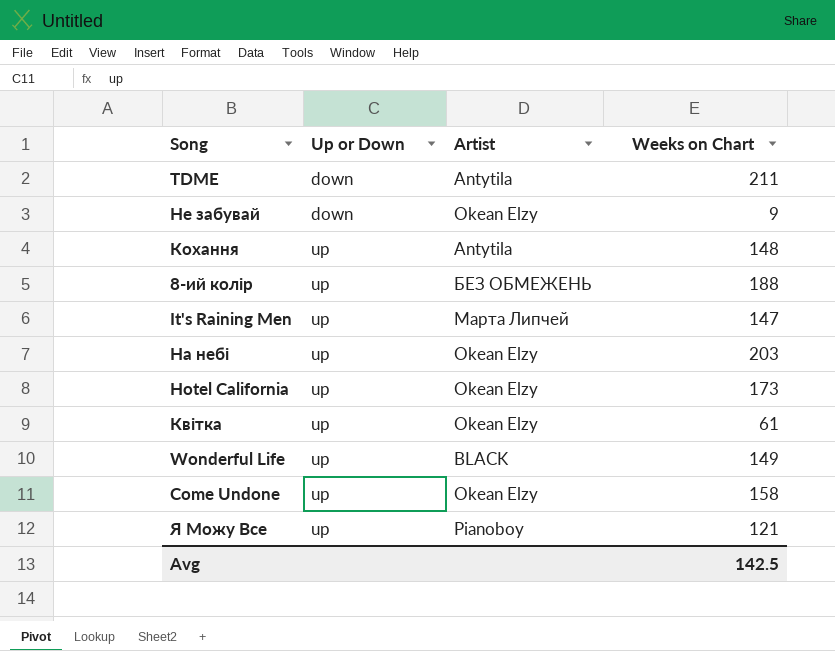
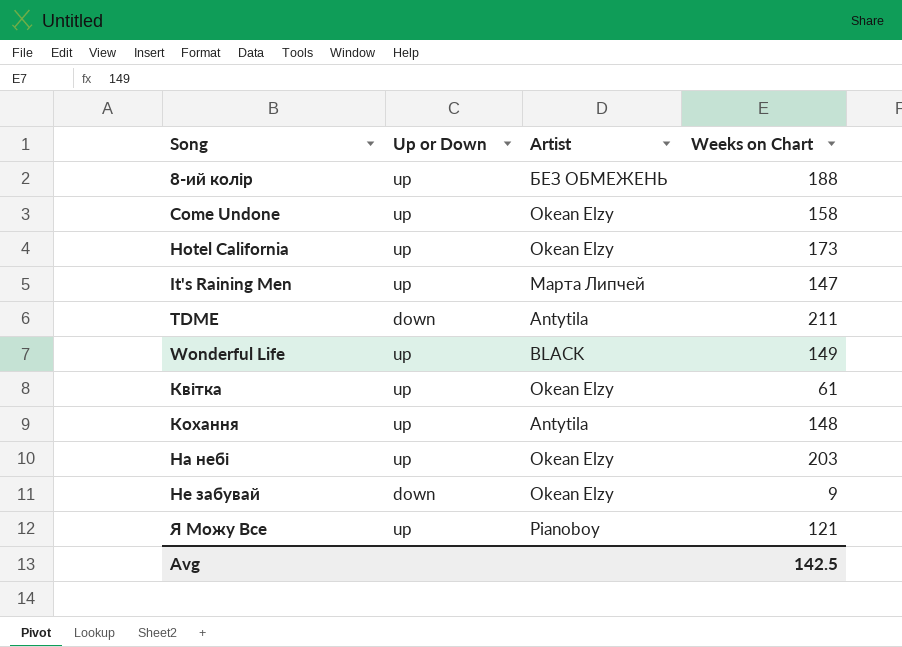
row order: Up or Down ascending -> Song ascending

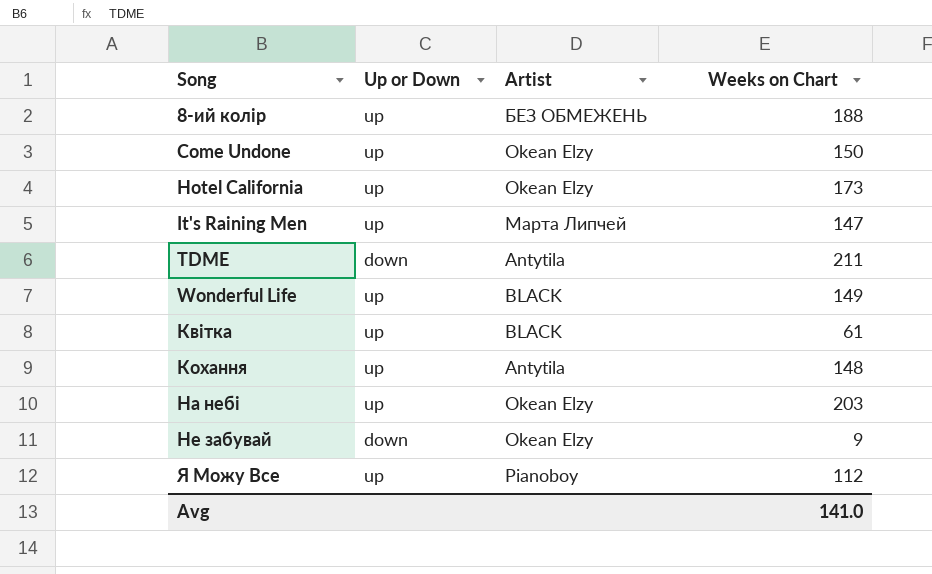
Come Undone | Weeks on Chart: 158 -> 150
Квітка | Artist: Okean Elzy -> BLACK
Я Можу Все | Weeks on Chart: 121 -> 112
Avg | Weeks on Chart: 142.5 -> 141.0

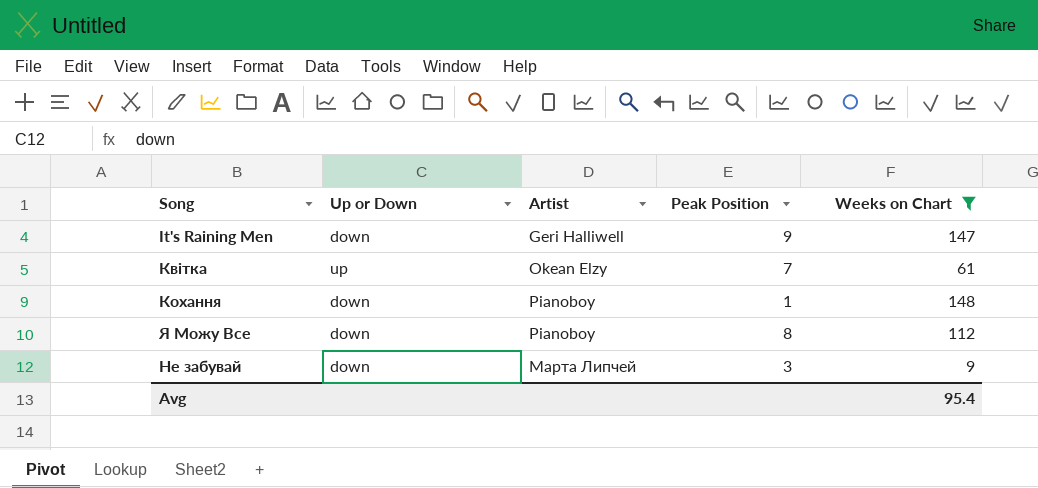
filter: none -> Weeks on Chart <= 148
row order: Song ascending -> Artist ascending
column Peak Position | position: none -> 4
It's Raining Men | Up or Down: up -> down
It's Raining Men | Artist: Марта Липчей -> Geri Halliwell
Квітка | Artist: BLACK -> Okean Elzy
Кохання | Up or Down: up -> down
Кохання | Artist: Antytila -> Pianoboy
Я Можу Все | Up or Down: up -> down
Не забувай | Artist: Okean Elzy -> Марта Липчей
Avg | Weeks on Chart: 141.0 -> 95.4

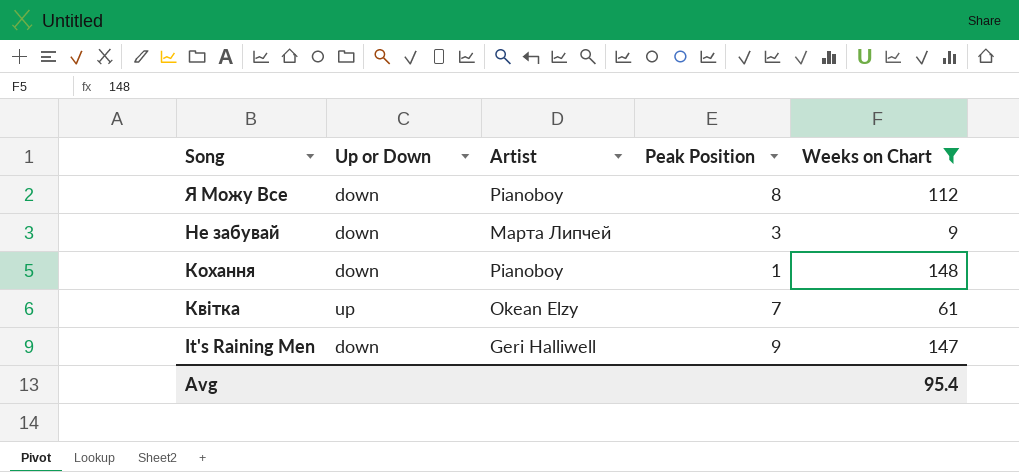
row order: Artist ascending -> Song descending

